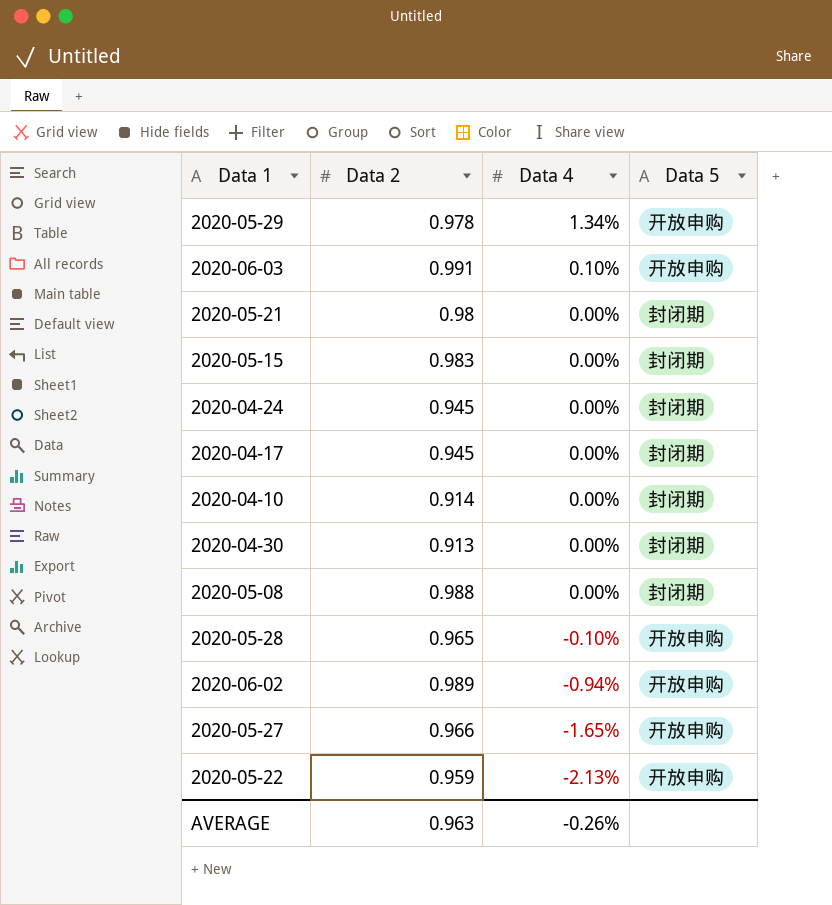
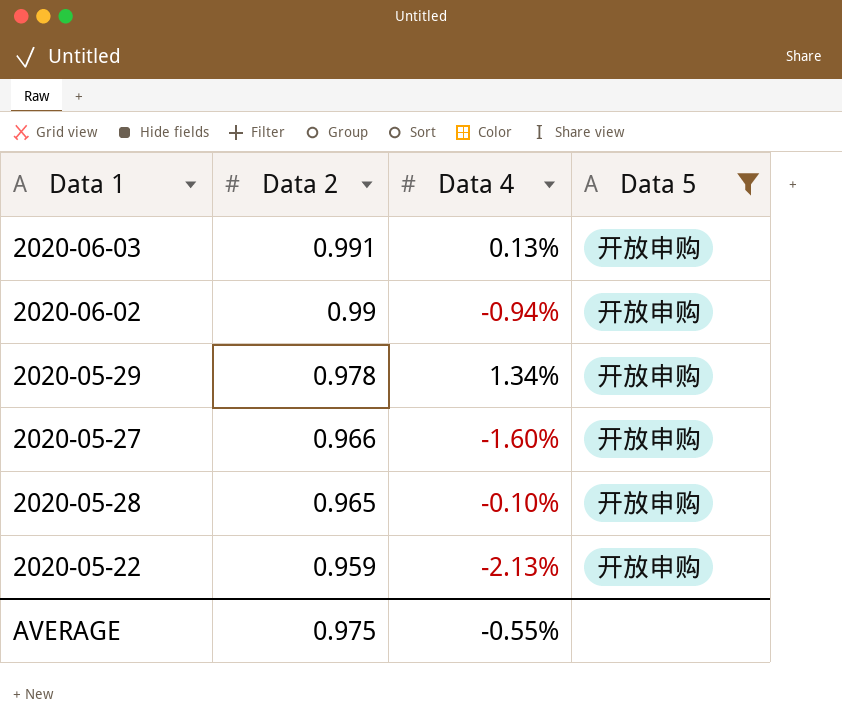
filter: none -> Data 5 = 开放申购
row order: Data 4 descending -> Data 2 descending
2020-06-03 | Data 4: 0.10% -> 0.13%
2020-06-02 | Data 2: 0.989 -> 0.99
2020-05-27 | Data 4: -1.65% -> -1.60%
AVERAGE | Data 2: 0.963 -> 0.975
AVERAGE | Data 4: -0.26% -> -0.55%

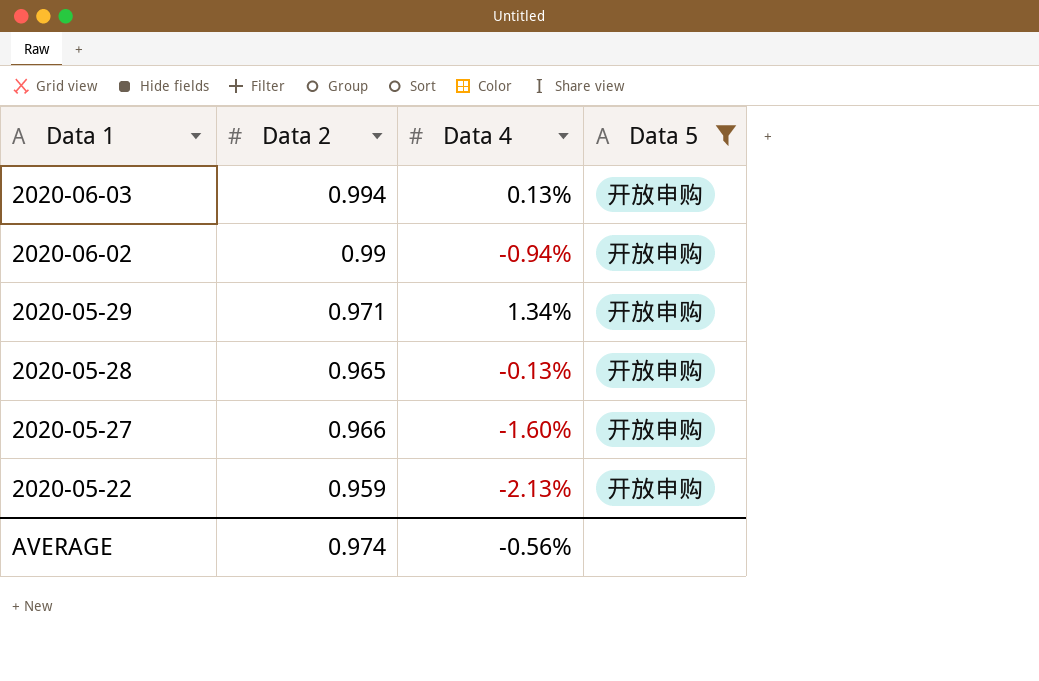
row order: Data 2 descending -> Data 1 descending
2020-06-03 | Data 2: 0.991 -> 0.994
2020-05-29 | Data 2: 0.978 -> 0.971
2020-05-28 | Data 4: -0.10% -> -0.13%
AVERAGE | Data 2: 0.975 -> 0.974
AVERAGE | Data 4: -0.55% -> -0.56%

